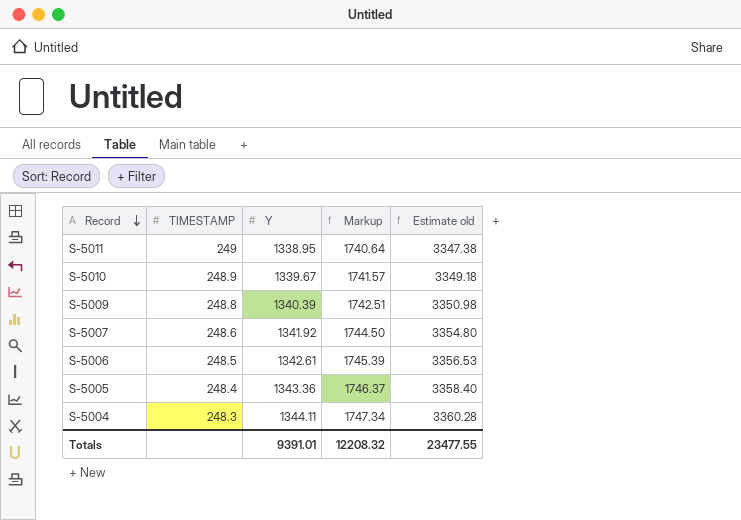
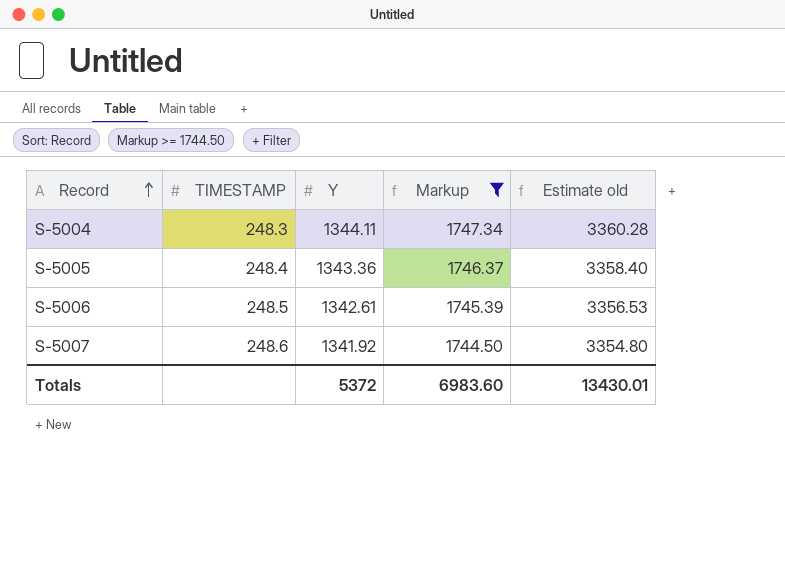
filter: none -> Markup >= 1744.50
row order: Record descending -> Record ascending
Totals | Y: 9391.01 -> 5372
Totals | Markup: 12208.32 -> 6983.60
Totals | Estimate old: 23477.55 -> 13430.01

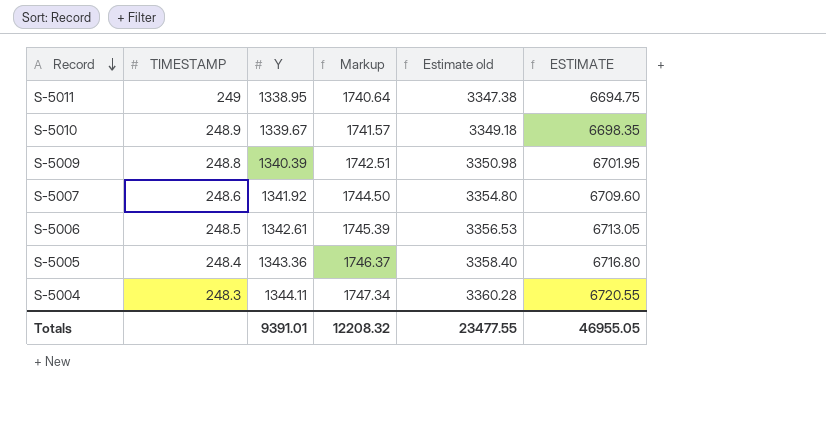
filter: Markup >= 1744.50 -> none
row order: Record ascending -> Record descending
column ESTIMATE | formula: none -> [Y] * 5
Totals | Y: 5372 -> 9391.01
Totals | Markup: 6983.60 -> 12208.32
Totals | Estimate old: 13430.01 -> 23477.55

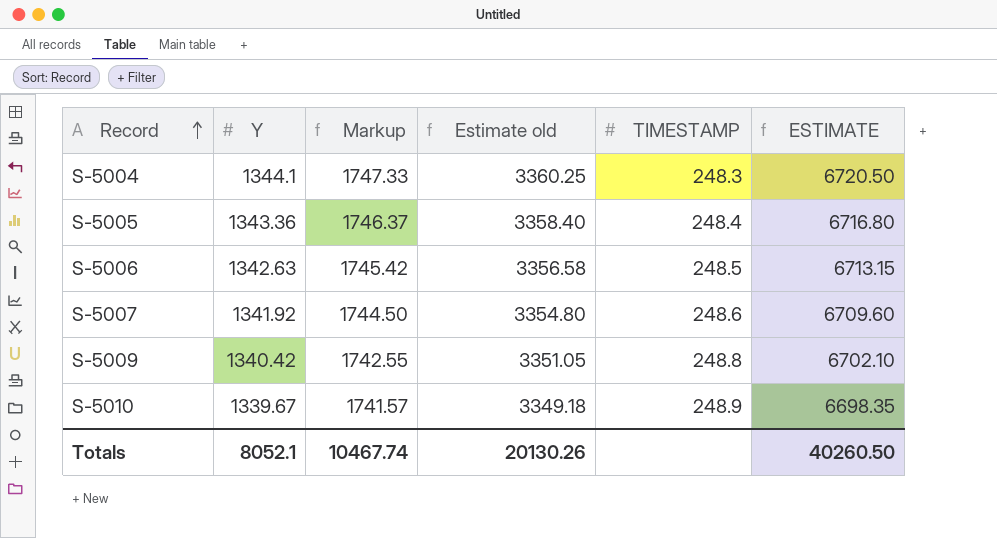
row order: Record descending -> Record ascending
column TIMESTAMP | position: 2 -> 5
row S-5011: 249 | 1338.95 | 1740.64 | 3347.38 | 6694.75 -> none
S-5004 | Y: 1344.11 -> 1344.1
S-5004 | Markup: 1747.34 -> 1747.33
S-5004 | Estimate old: 3360.28 -> 3360.25
S-5004 | ESTIMATE: 6720.55 -> 6720.50
S-5006 | Y: 1342.61 -> 1342.63
S-5006 | Markup: 1745.39 -> 1745.42
S-5006 | Estimate old: 3356.53 -> 3356.58
S-5006 | ESTIMATE: 6713.05 -> 6713.15
S-5009 | Y: 1340.39 -> 1340.42
S-5009 | Markup: 1742.51 -> 1742.55
S-5009 | Estimate old: 3350.98 -> 3351.05
S-5009 | ESTIMATE: 6701.95 -> 6702.10
Totals | Y: 9391.01 -> 8052.1
Totals | Markup: 12208.32 -> 10467.74
Totals | Estimate old: 23477.55 -> 20130.26
Totals | ESTIMATE: 46955.05 -> 40260.50

